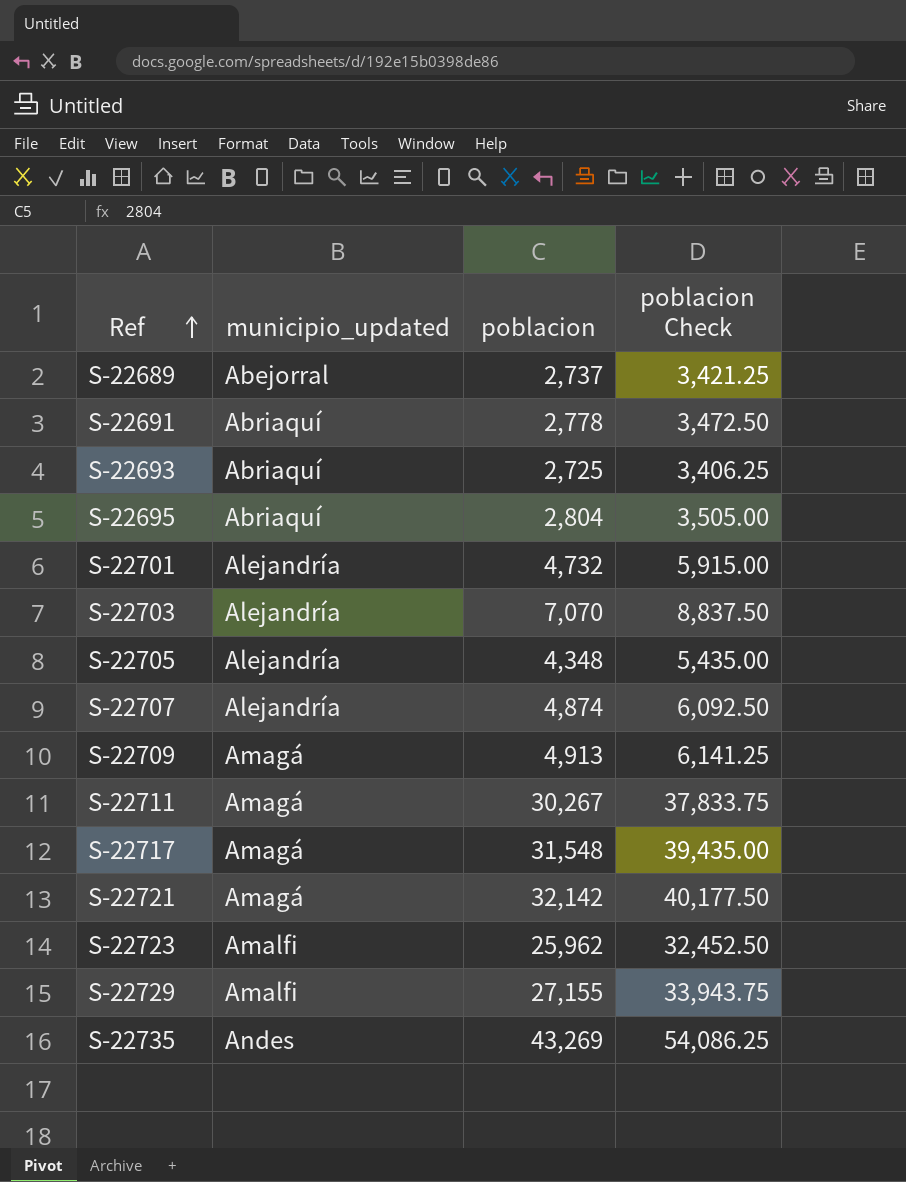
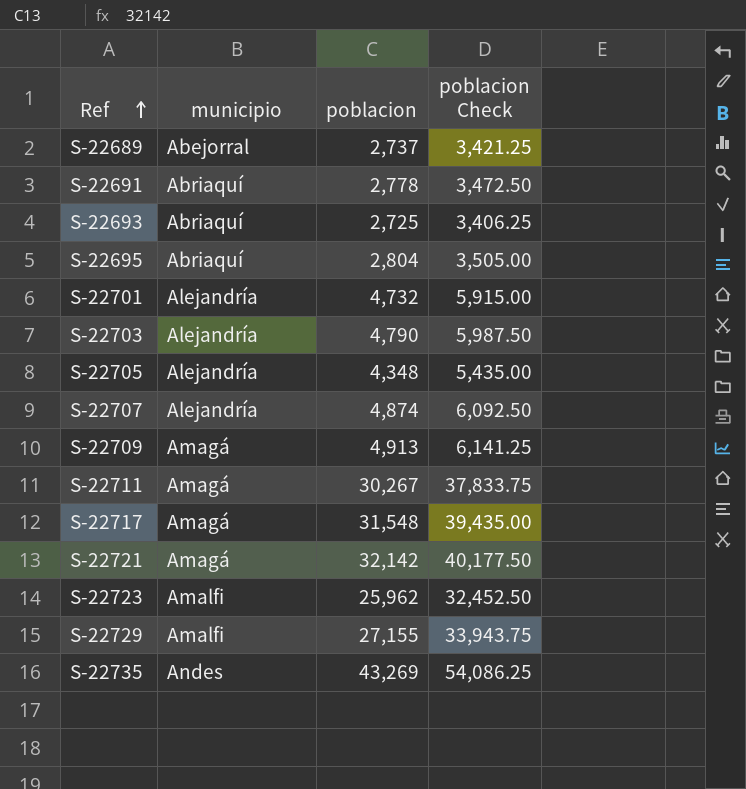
column name: municipio_updated -> municipio
S-22703 | poblacion: 7,070 -> 4,790
S-22703 | poblacion Check: 8,837.50 -> 5,987.50

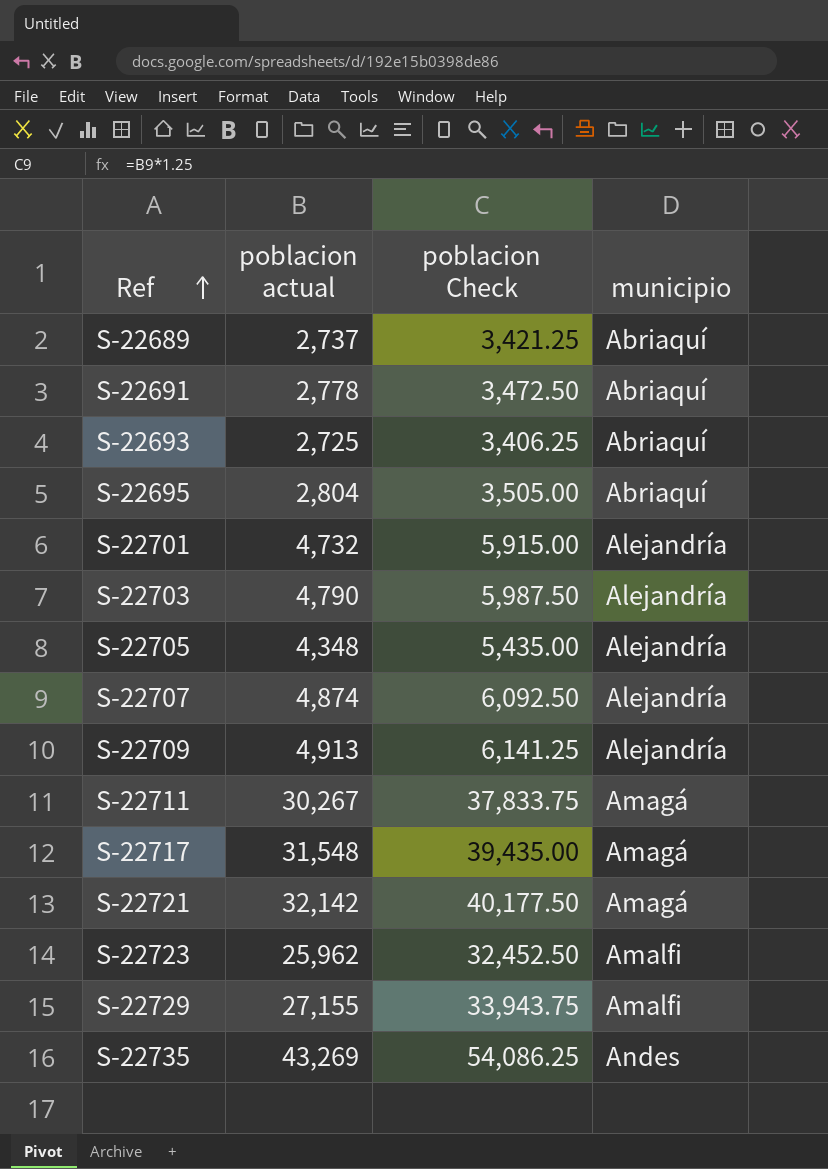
column name: poblacion -> poblacion actual
column municipio | position: 2 -> 4
S-22689 | municipio: Abejorral -> Abriaquí
S-22709 | municipio: Amagá -> Alejandría

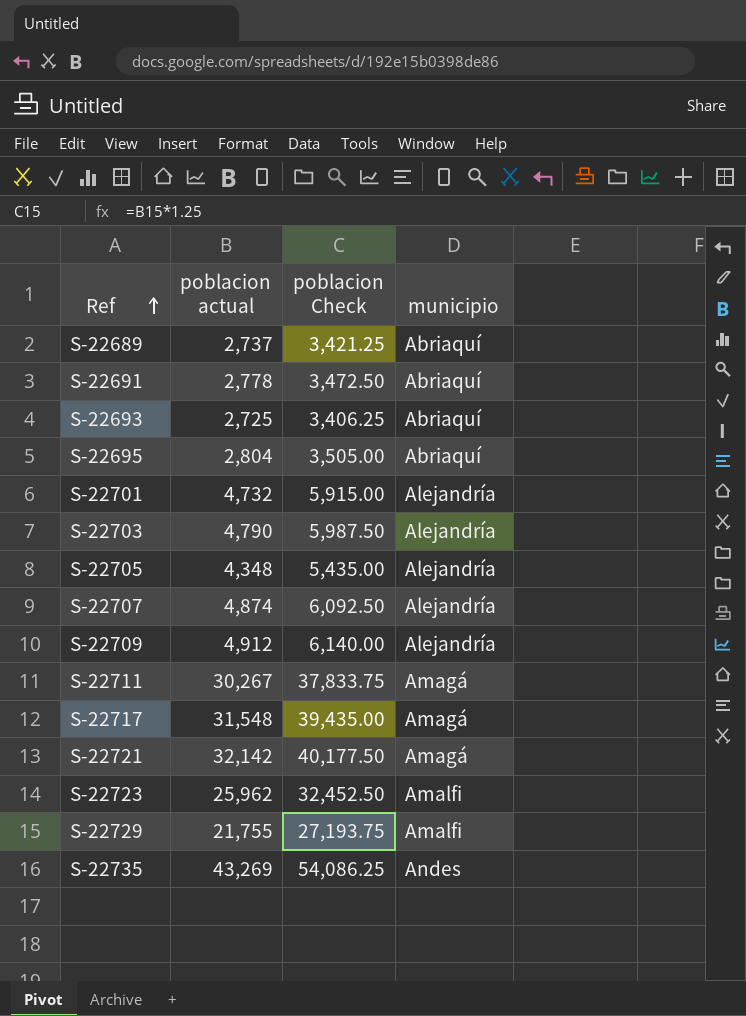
S-22709 | poblacion actual: 4,913 -> 4,912
S-22709 | poblacion Check: 6,141.25 -> 6,140.00
S-22729 | poblacion actual: 27,155 -> 21,755
S-22729 | poblacion Check: 33,943.75 -> 27,193.75

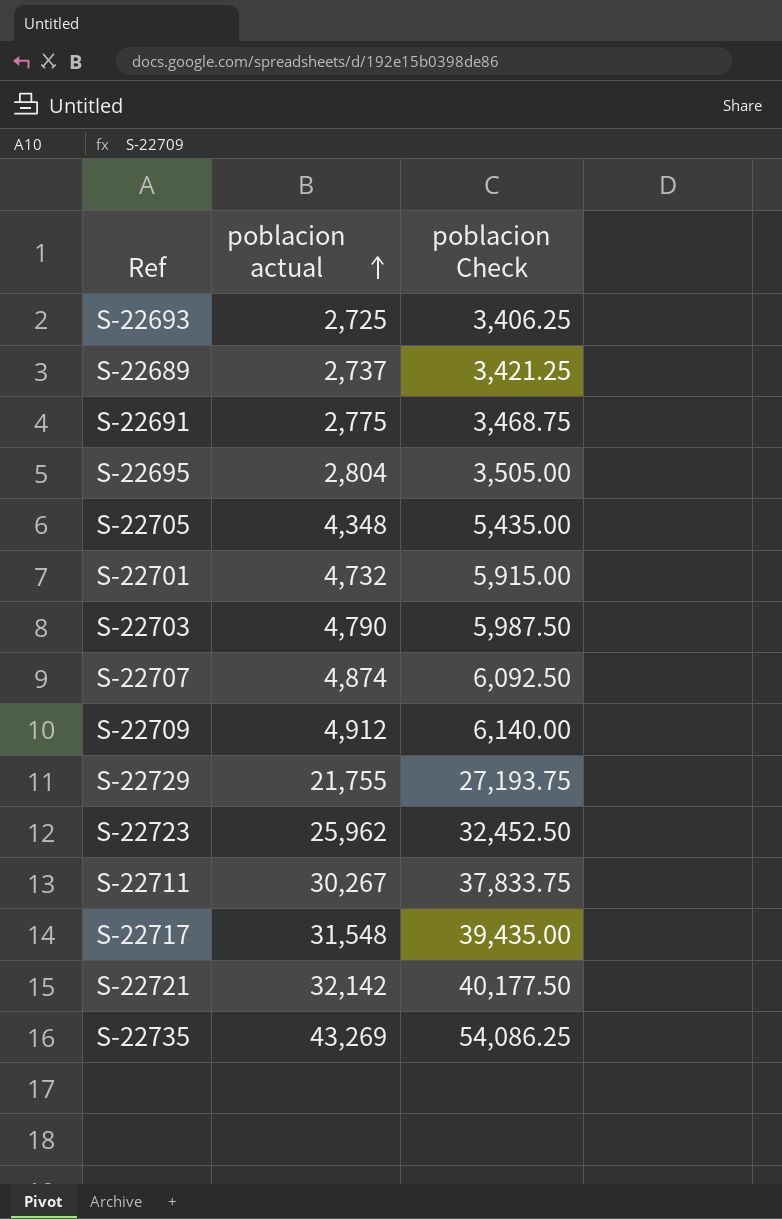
row order: Ref ascending -> poblacion actual ascending
column municipio | position: 4 -> none
S-22691 | poblacion actual: 2,778 -> 2,775
S-22691 | poblacion Check: 3,472.50 -> 3,468.75

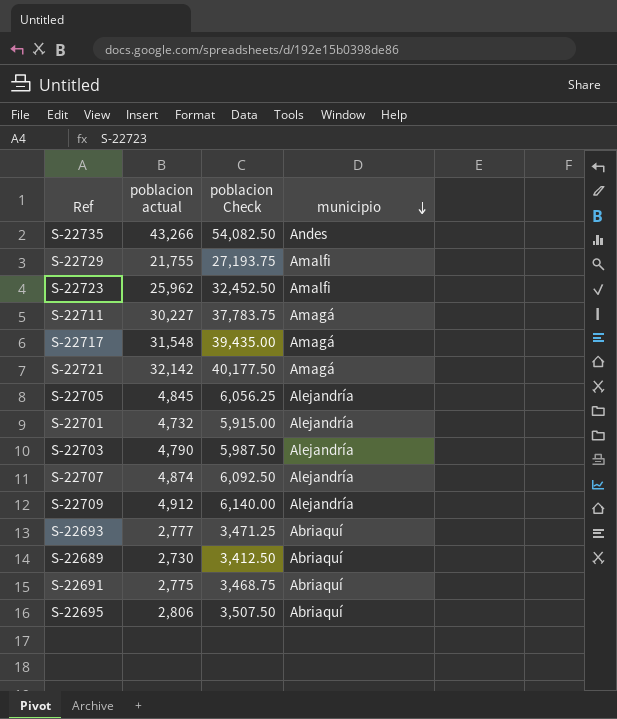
row order: poblacion actual ascending -> municipio descending
column municipio | position: none -> 4
S-22735 | poblacion actual: 43,269 -> 43,266
S-22735 | poblacion Check: 54,086.25 -> 54,082.50
S-22711 | poblacion actual: 30,267 -> 30,227
S-22711 | poblacion Check: 37,833.75 -> 37,783.75
S-22705 | poblacion actual: 4,348 -> 4,845
S-22705 | poblacion Check: 5,435.00 -> 6,056.25
S-22693 | poblacion actual: 2,725 -> 2,777
S-22693 | poblacion Check: 3,406.25 -> 3,471.25
S-22689 | poblacion actual: 2,737 -> 2,730
S-22689 | poblacion Check: 3,421.25 -> 3,412.50
S-22695 | poblacion actual: 2,804 -> 2,806
S-22695 | poblacion Check: 3,505.00 -> 3,507.50

